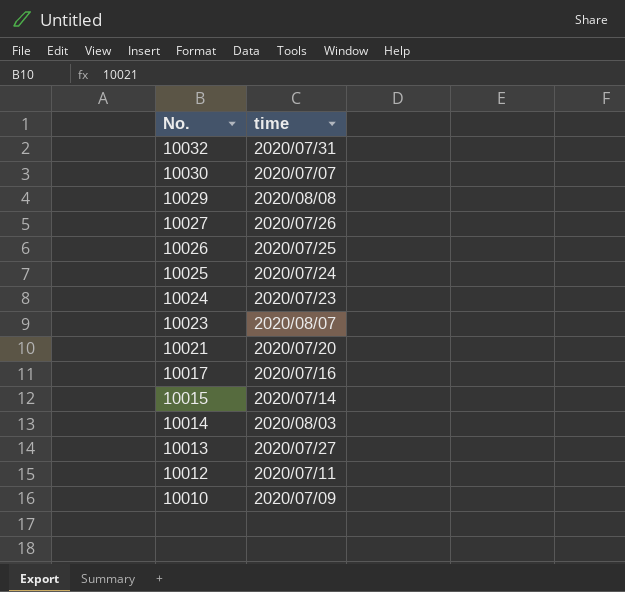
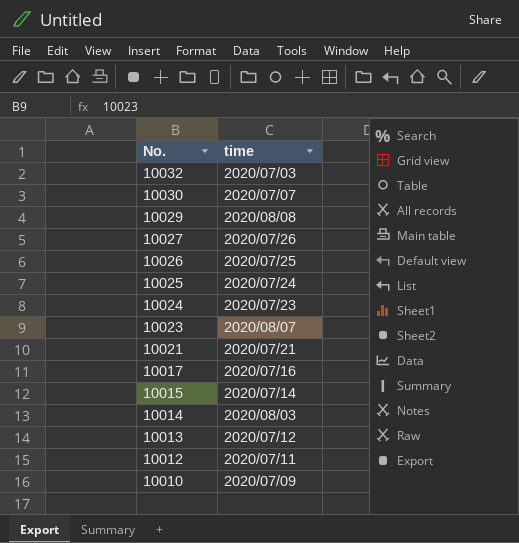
10032 | time: 2020/07/31 -> 2020/07/03
10021 | time: 2020/07/20 -> 2020/07/21
10013 | time: 2020/07/27 -> 2020/07/12

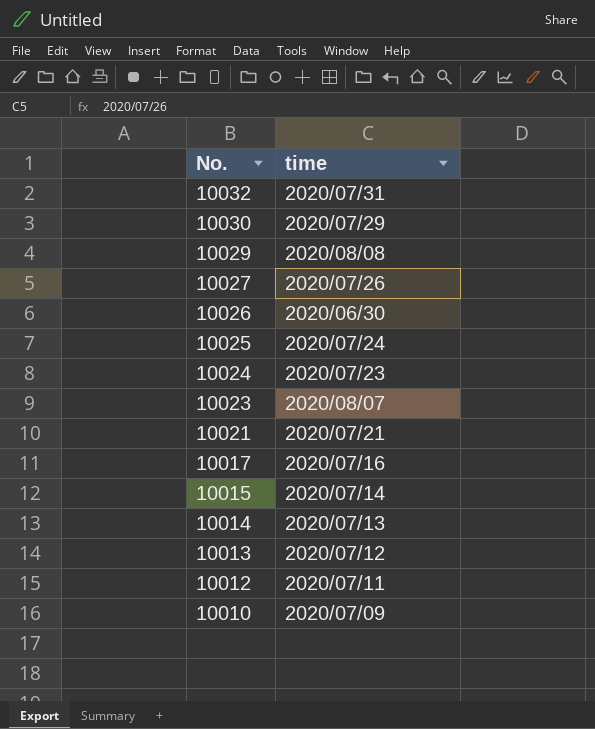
10032 | time: 2020/07/03 -> 2020/07/31
10030 | time: 2020/07/07 -> 2020/07/29
10026 | time: 2020/07/25 -> 2020/06/30
10014 | time: 2020/08/03 -> 2020/07/13

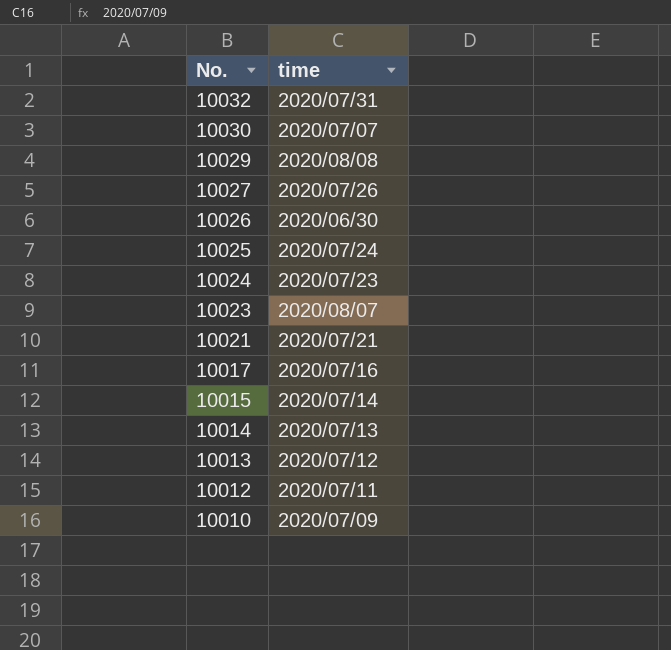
10030 | time: 2020/07/29 -> 2020/07/07

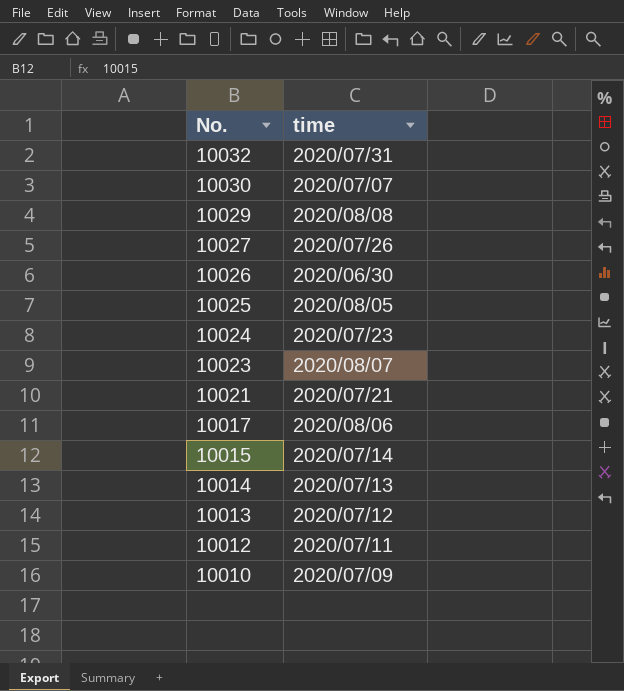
10025 | time: 2020/07/24 -> 2020/08/05
10017 | time: 2020/07/16 -> 2020/08/06

